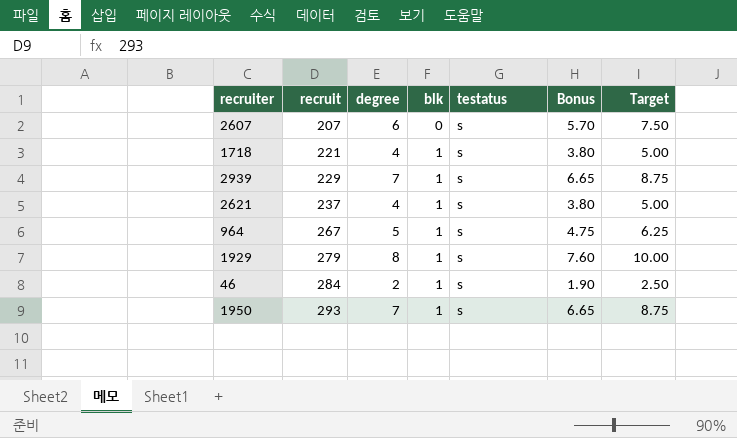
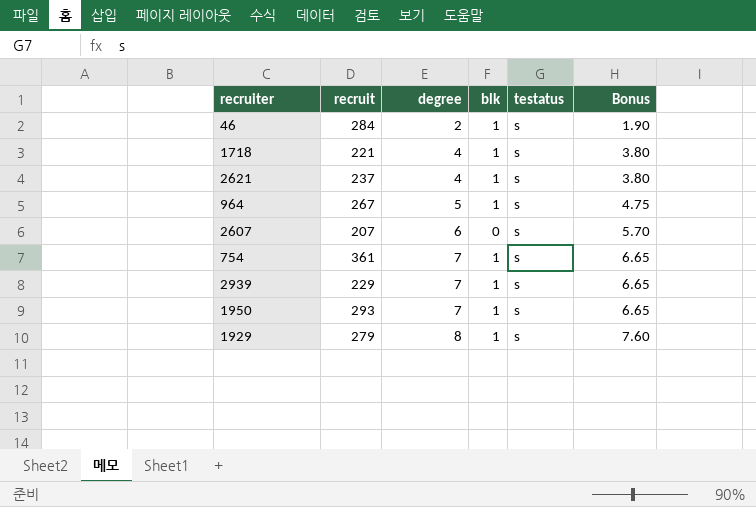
row order: recruit ascending -> degree ascending
column Target | formula: [degree] * 1.25 -> none
row 754: none -> 361 | 7 | 1 | s | 6.65

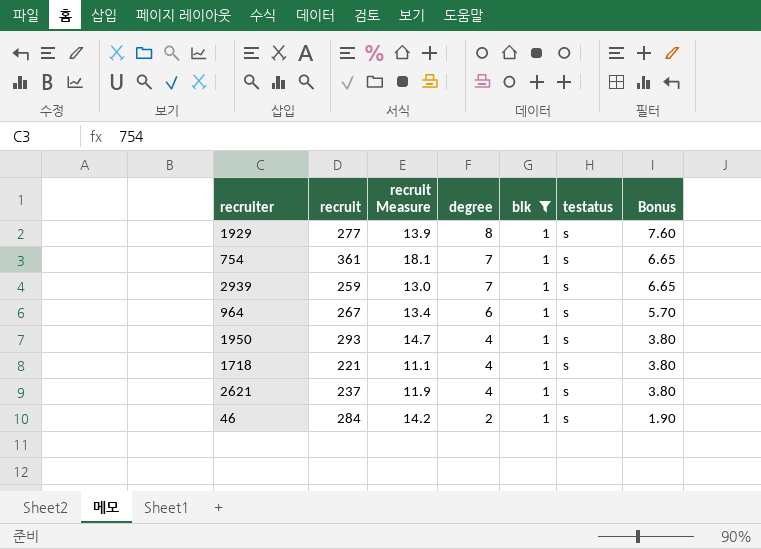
filter: none -> blk = 1
row order: degree ascending -> degree descending
column recruit Measure | formula: none -> [recruit] * 0.05
1929 | recruit: 279 -> 277
2939 | recruit: 229 -> 259
964 | degree: 5 -> 6
964 | Bonus: 4.75 -> 5.70
1950 | degree: 7 -> 4
1950 | Bonus: 6.65 -> 3.80

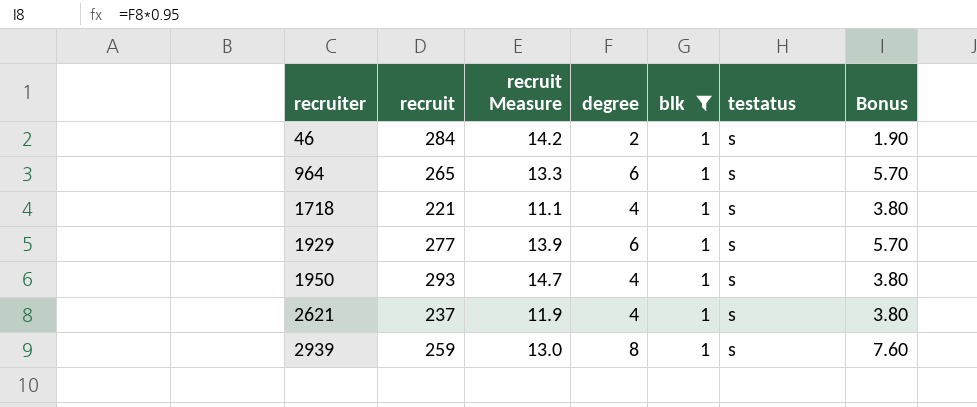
row order: degree descending -> recruiter ascending
row 754: 361 | 18.1 | 7 | 1 | s | 6.65 -> none
964 | recruit: 267 -> 265
964 | recruit Measure: 13.4 -> 13.3
1929 | degree: 8 -> 6
1929 | Bonus: 7.60 -> 5.70
2939 | degree: 7 -> 8
2939 | Bonus: 6.65 -> 7.60

